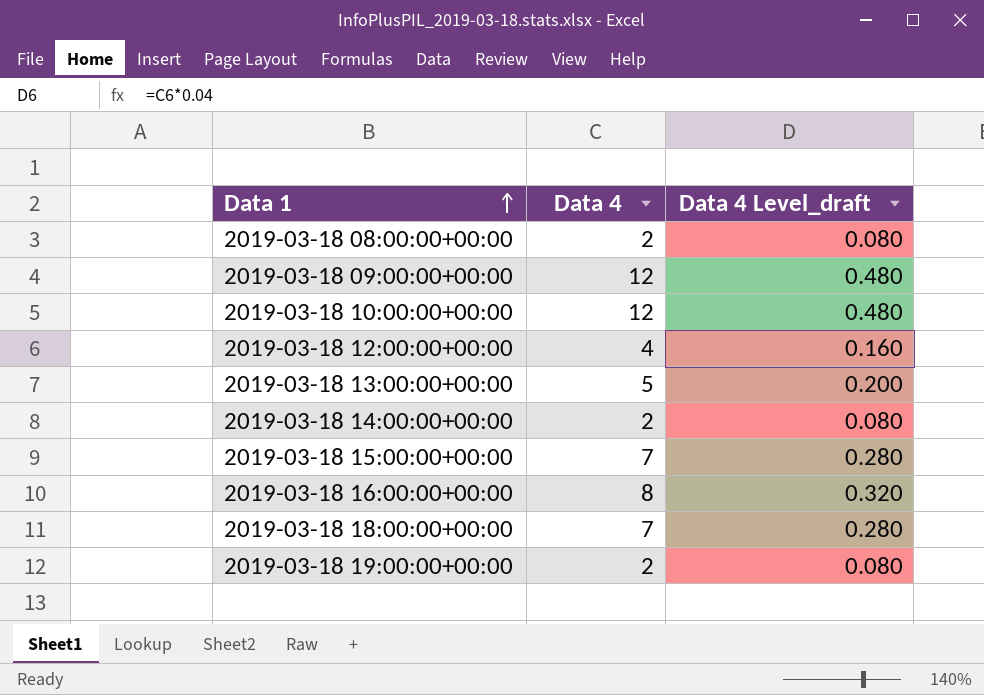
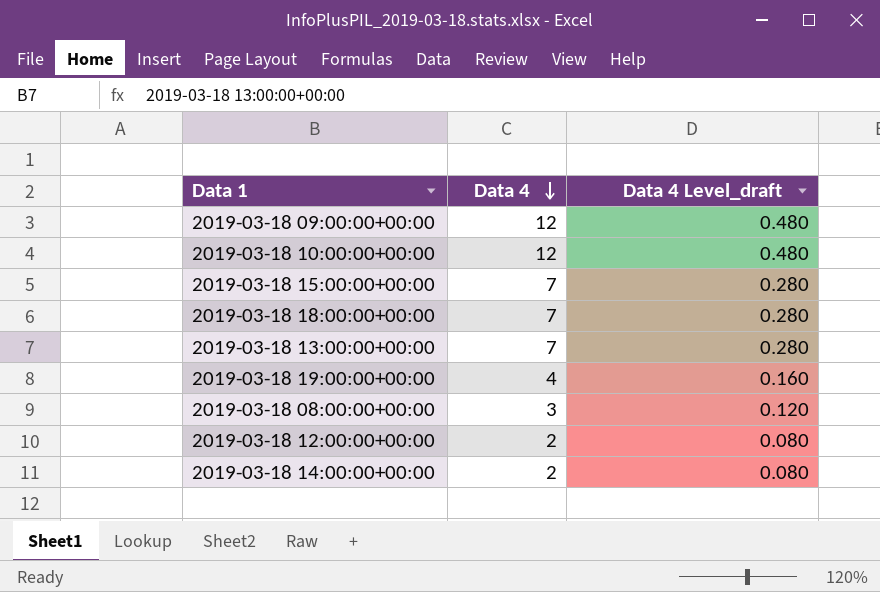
row order: Data 1 ascending -> Data 4 descending
row 2019-03-18 16:00:00+00:00: 8 | 0.320 -> none
2019-03-18 13:00:00+00:00 | Data 4: 5 -> 7
2019-03-18 13:00:00+00:00 | Data 4 Level_draft: 0.200 -> 0.280
2019-03-18 19:00:00+00:00 | Data 4: 2 -> 4
2019-03-18 19:00:00+00:00 | Data 4 Level_draft: 0.080 -> 0.160
2019-03-18 08:00:00+00:00 | Data 4: 2 -> 3
2019-03-18 08:00:00+00:00 | Data 4 Level_draft: 0.080 -> 0.120
2019-03-18 12:00:00+00:00 | Data 4: 4 -> 2
2019-03-18 12:00:00+00:00 | Data 4 Level_draft: 0.160 -> 0.080

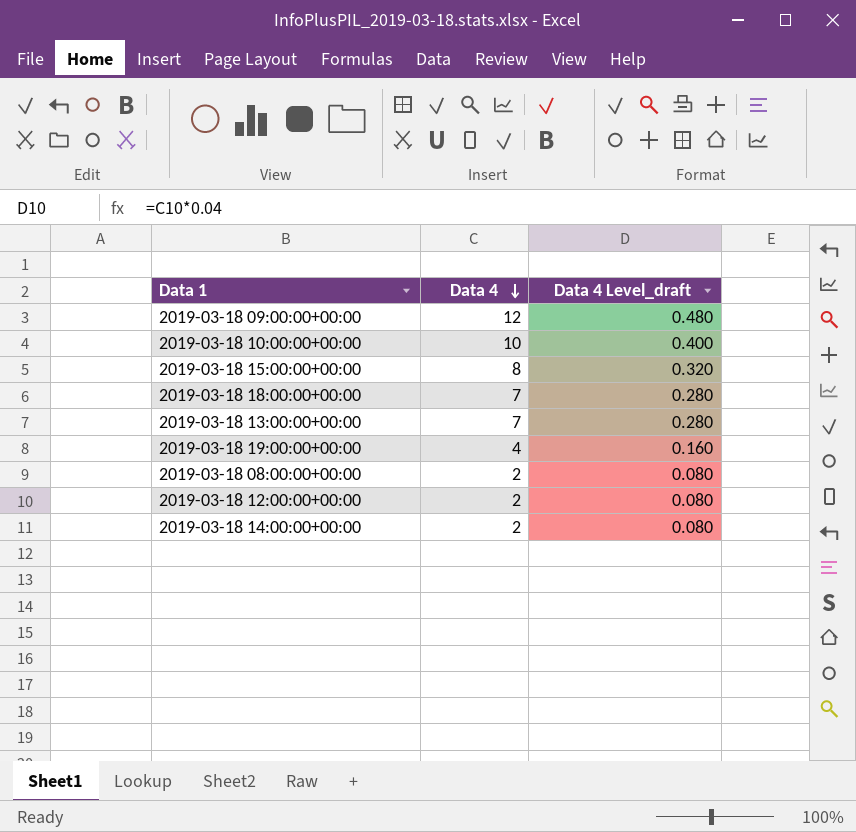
2019-03-18 10:00:00+00:00 | Data 4: 12 -> 10
2019-03-18 10:00:00+00:00 | Data 4 Level_draft: 0.480 -> 0.400
2019-03-18 15:00:00+00:00 | Data 4: 7 -> 8
2019-03-18 15:00:00+00:00 | Data 4 Level_draft: 0.280 -> 0.320
2019-03-18 08:00:00+00:00 | Data 4: 3 -> 2
2019-03-18 08:00:00+00:00 | Data 4 Level_draft: 0.120 -> 0.080

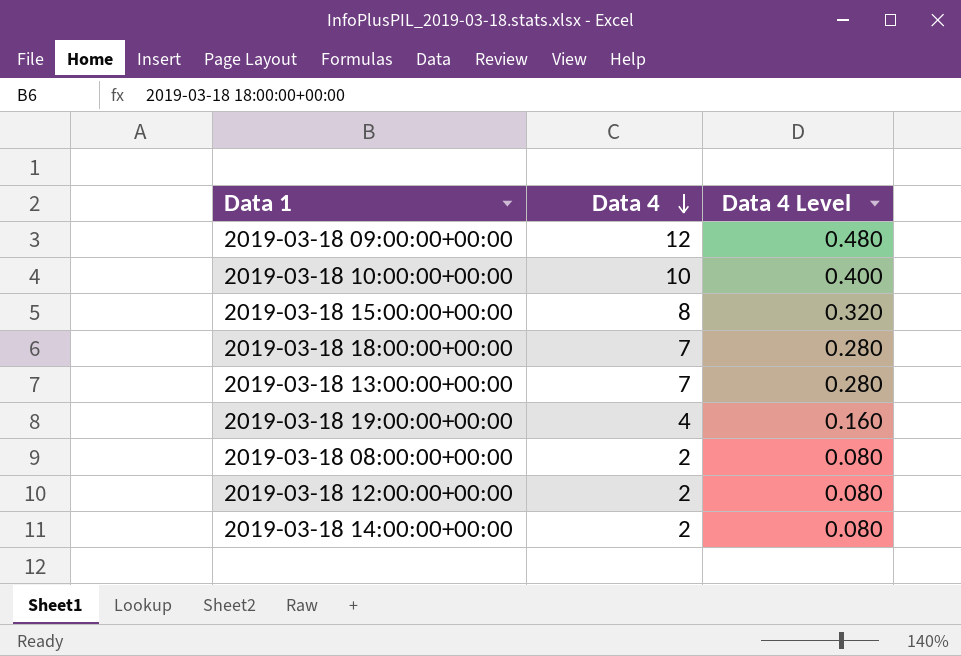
column name: Data 4 Level_draft -> Data 4 Level

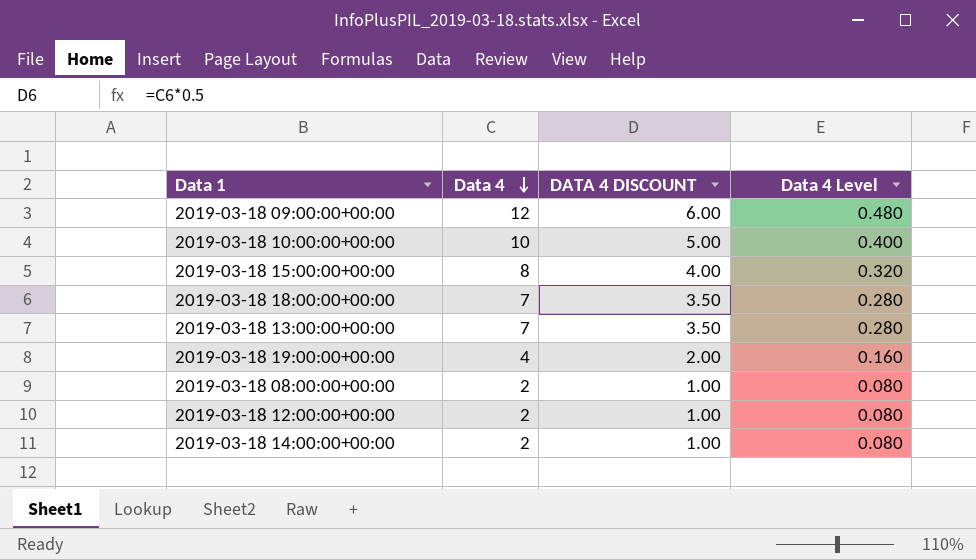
column DATA 4 DISCOUNT | formula: none -> [Data 4] * 0.5

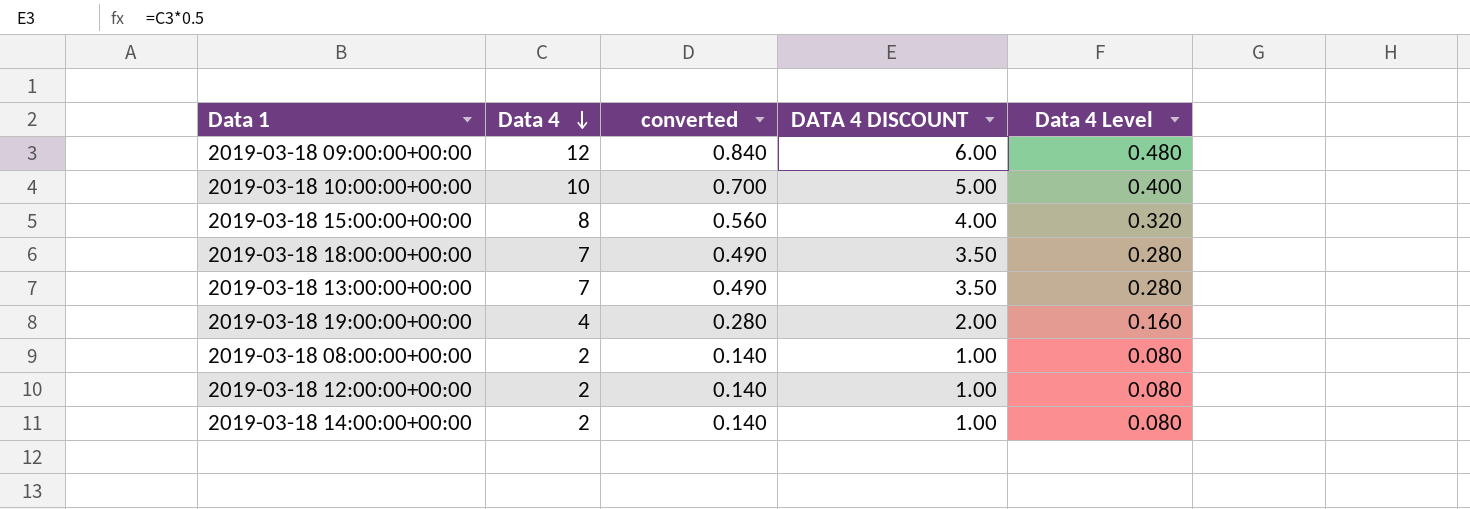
column converted | formula: none -> [Data 4] * 0.07

